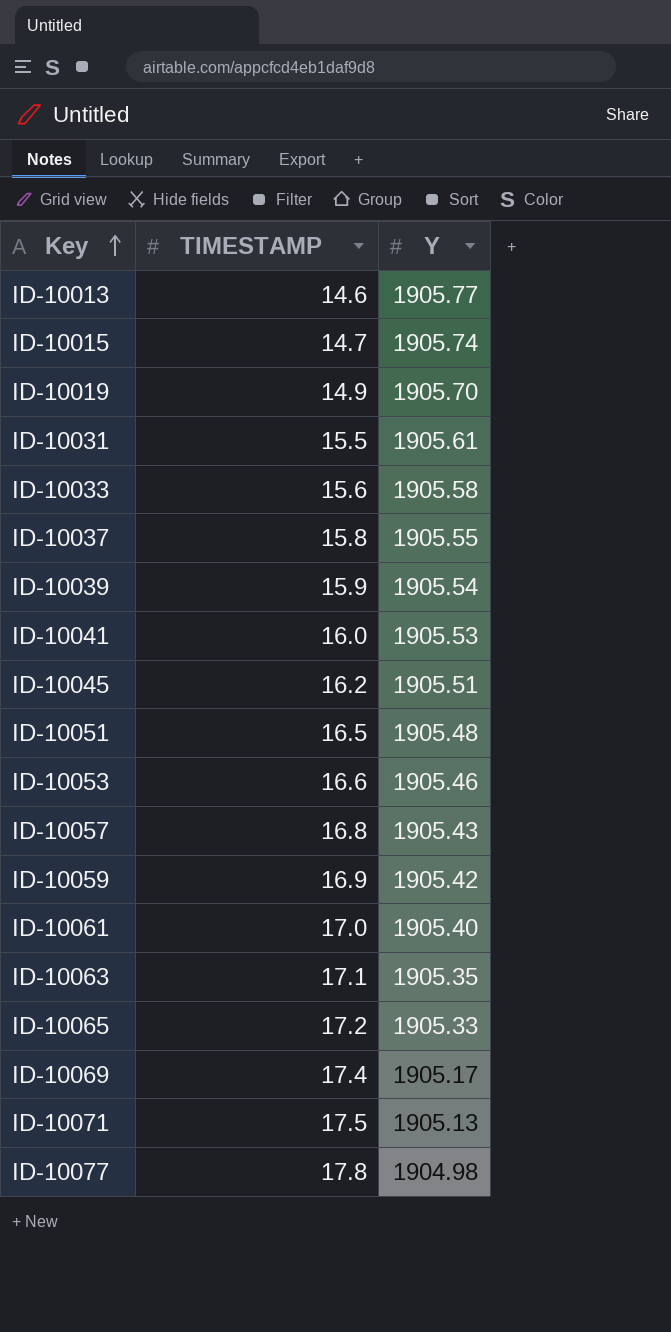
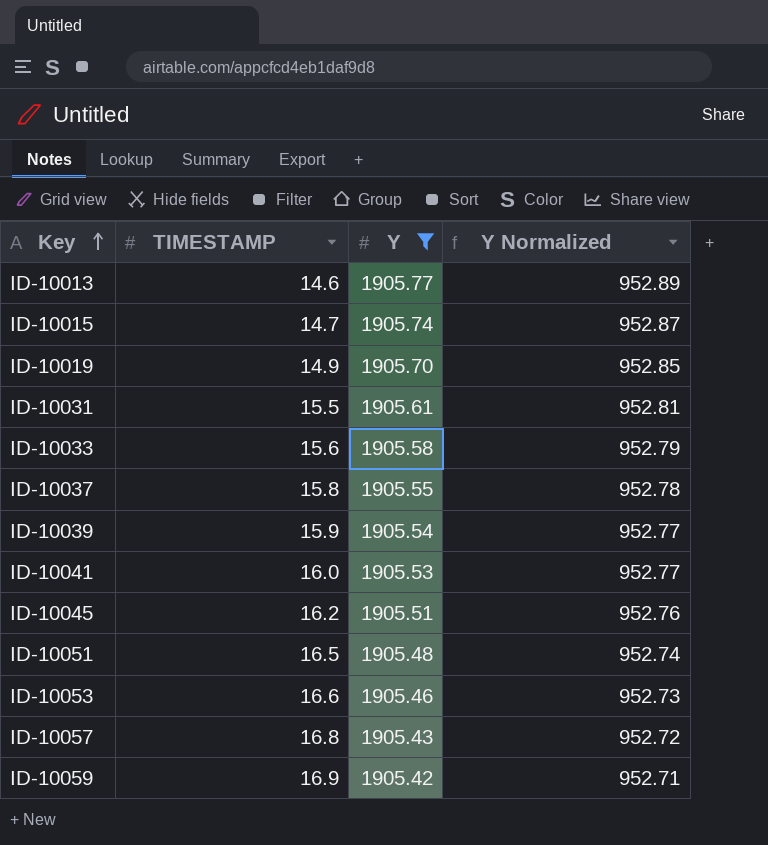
filter: none -> Y >= 1905.42
column Y Normalized | formula: none -> [Y] * 0.5

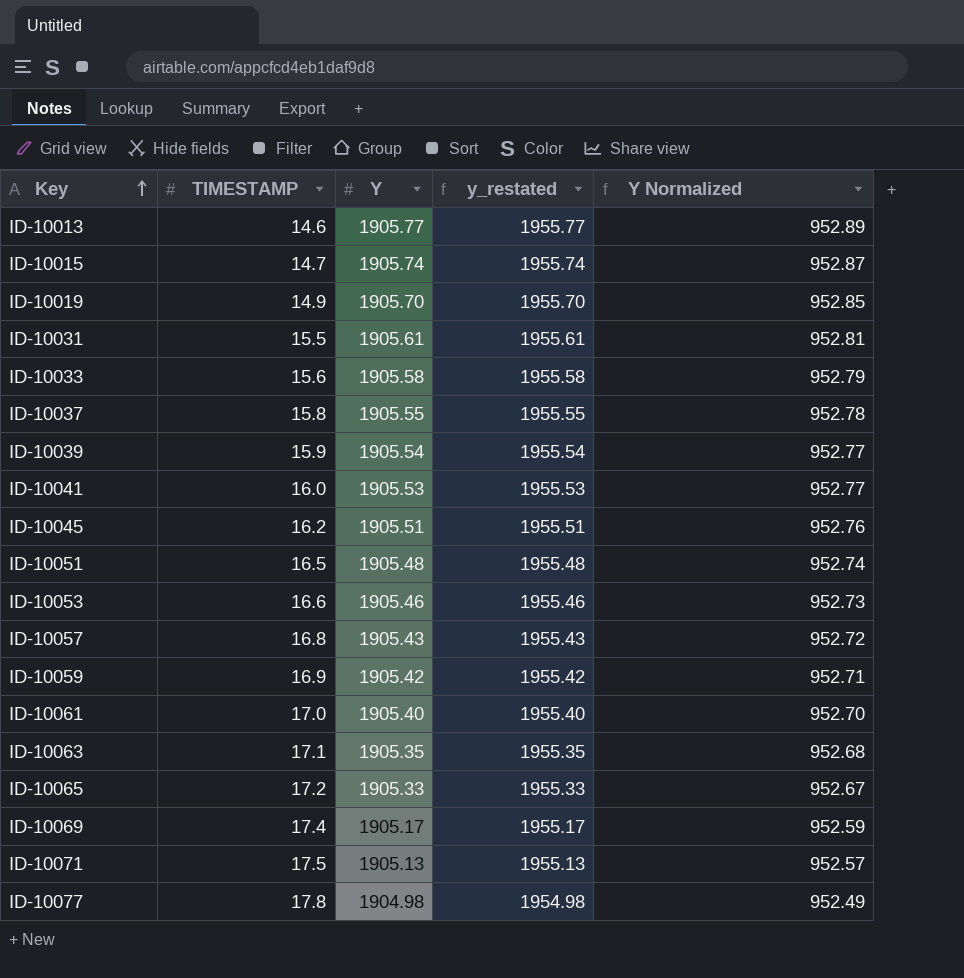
filter: Y >= 1905.42 -> none
column y_restated | formula: none -> [Y] + 50

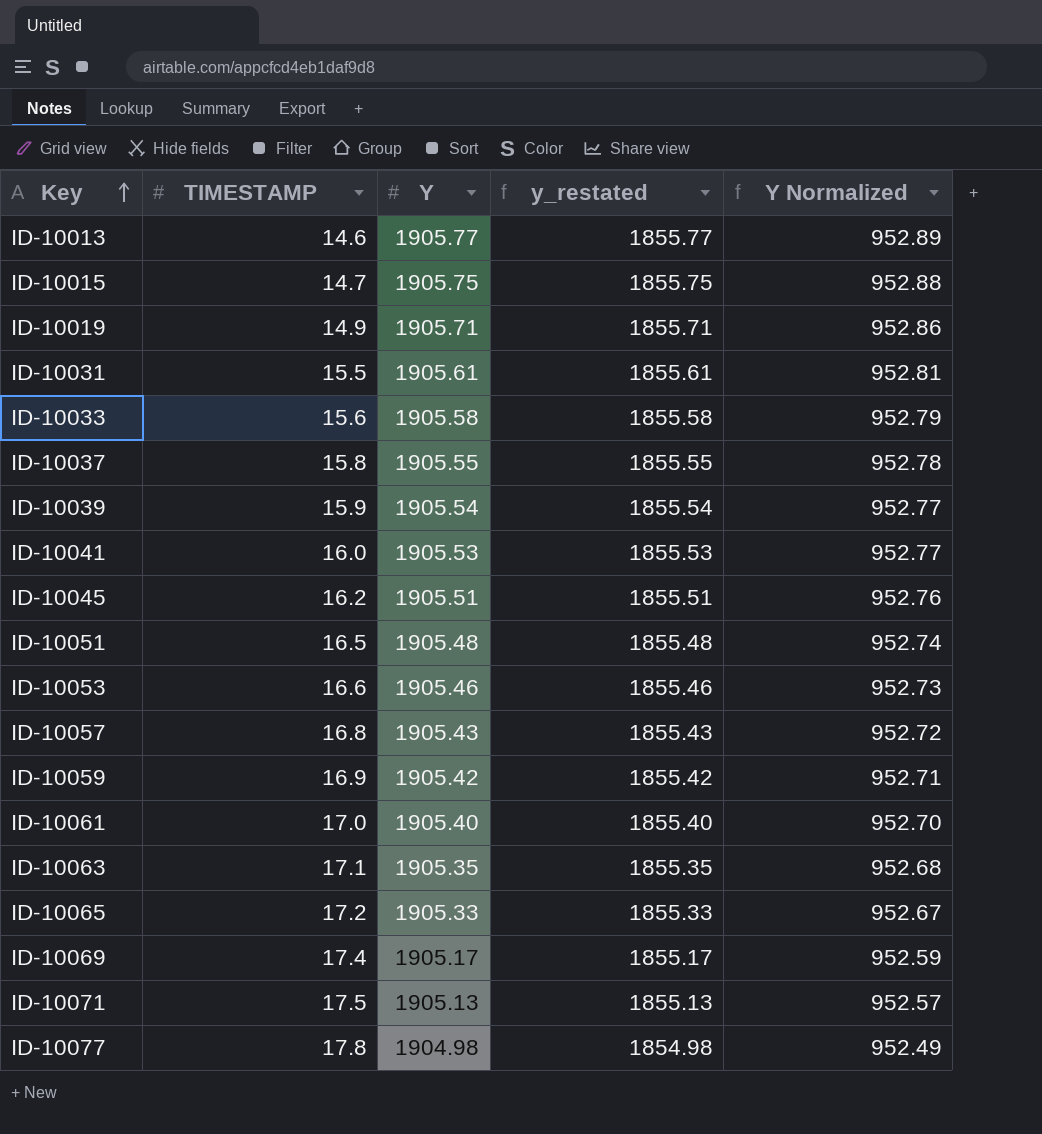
column y_restated | formula: [Y] + 50 -> [Y] - 50
ID-10015 | Y: 1905.74 -> 1905.75
ID-10015 | Y Normalized: 952.87 -> 952.88
ID-10019 | Y: 1905.70 -> 1905.71
ID-10019 | Y Normalized: 952.85 -> 952.86

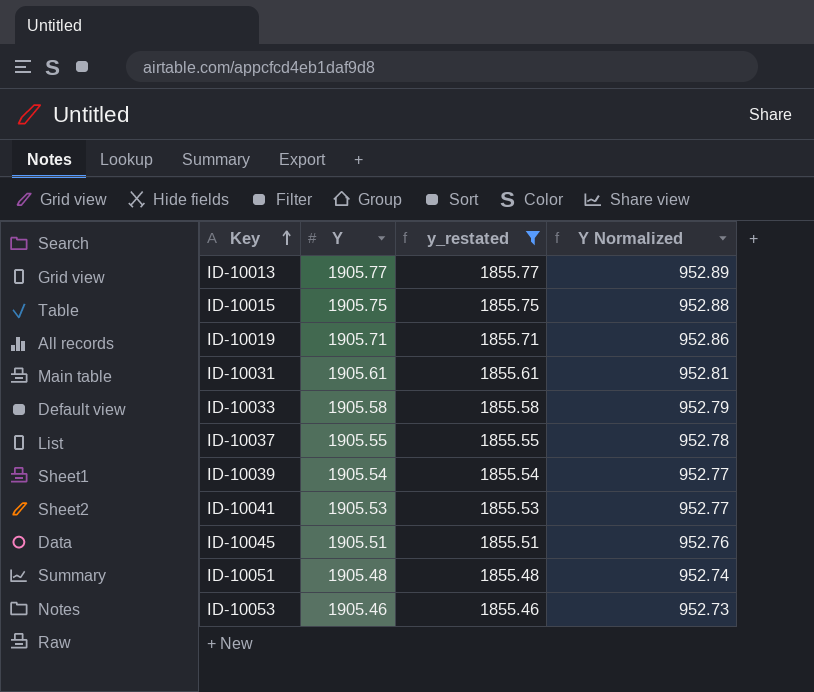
filter: none -> y_restated >= 1855.46
column TIMESTAMP | position: 2 -> none

